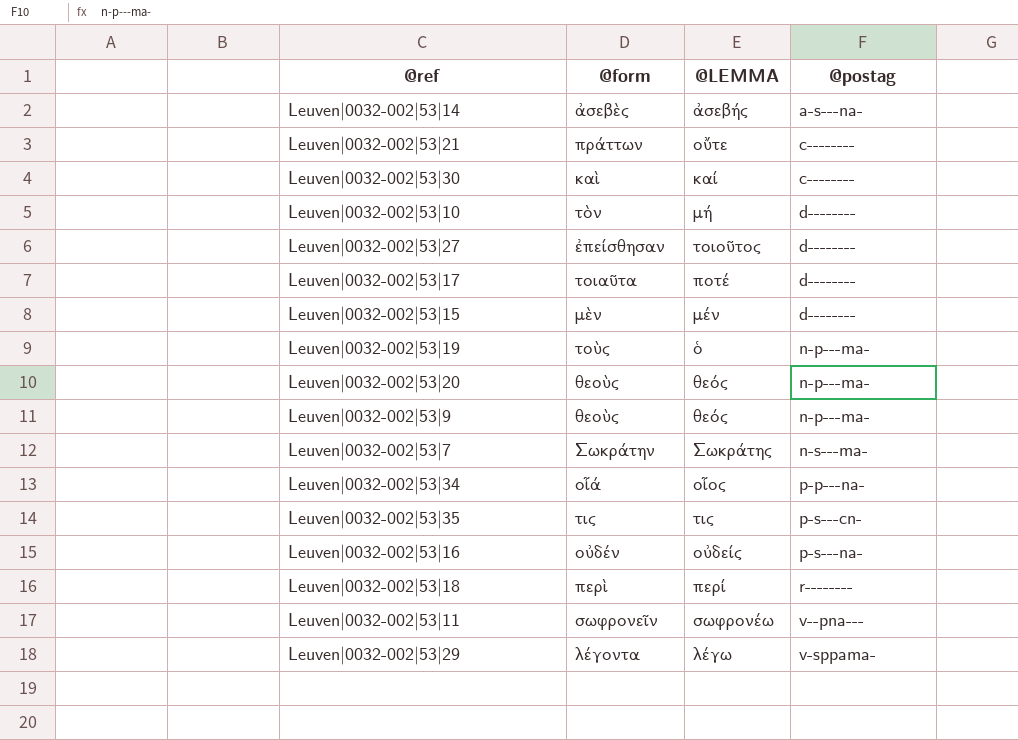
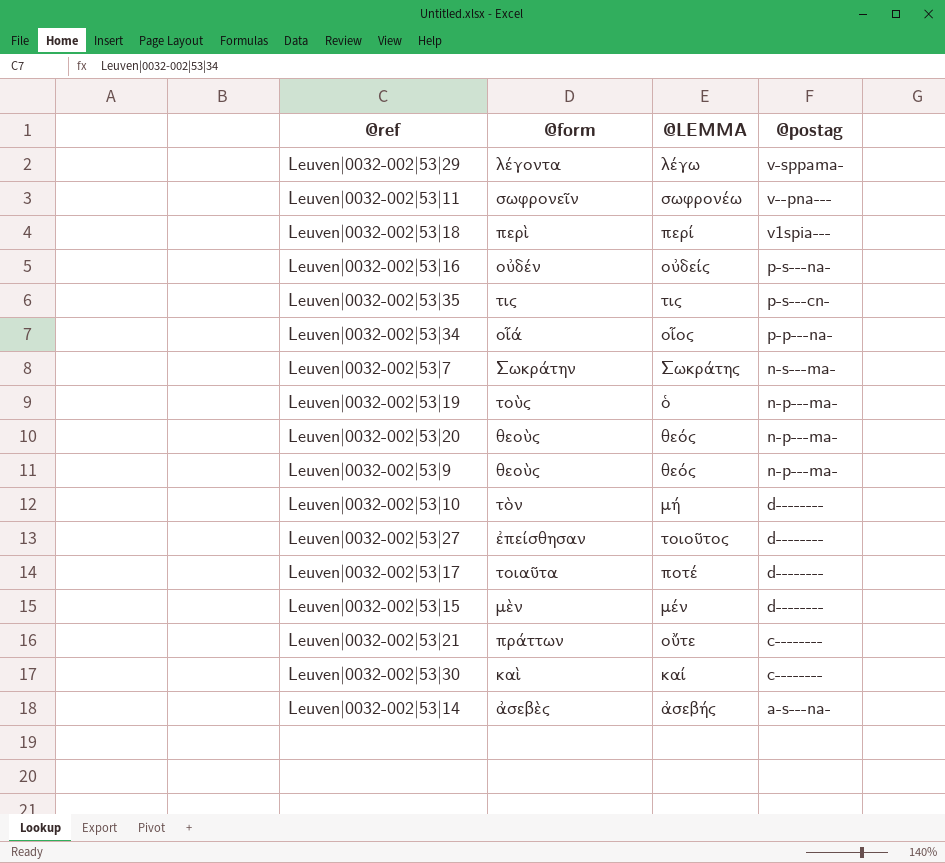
row order: @postag ascending -> @postag descending
Leuven|0032-002|53|18 | @postag: r-------- -> v1spia---

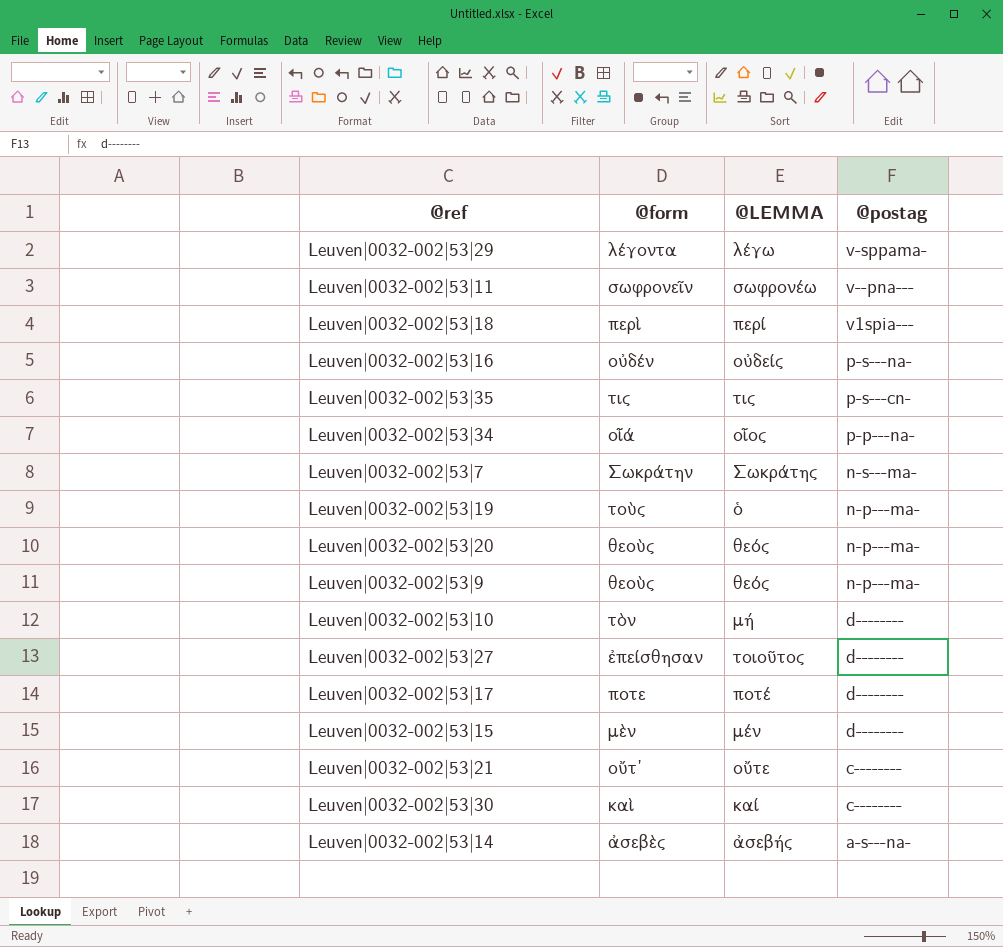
Leuven|0032-002|53|17 | @form: τοιαῦτα -> ποτε
Leuven|0032-002|53|21 | @form: πράττων -> οὔτ’

